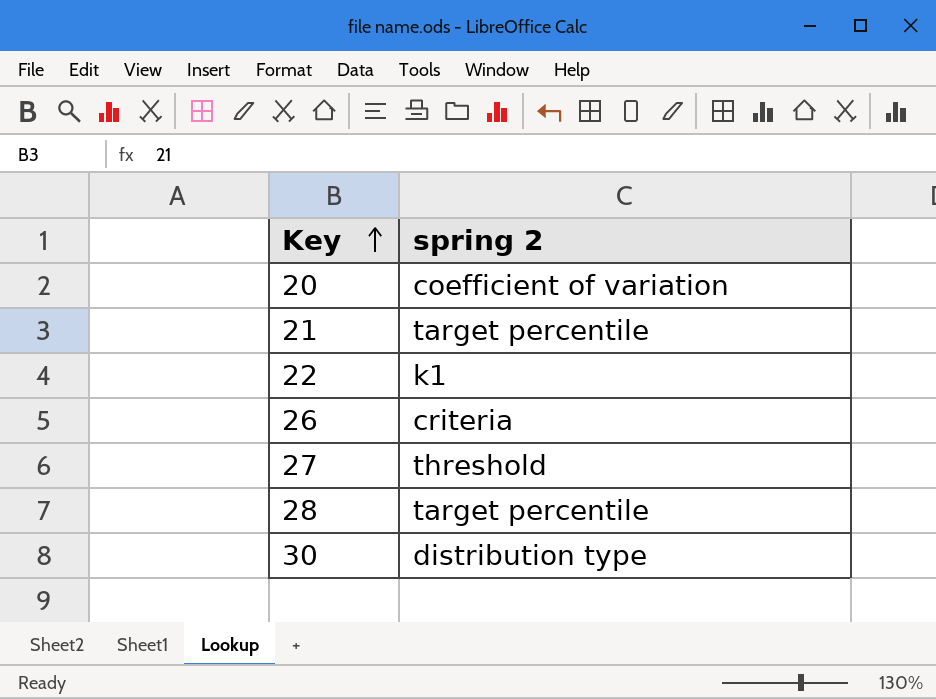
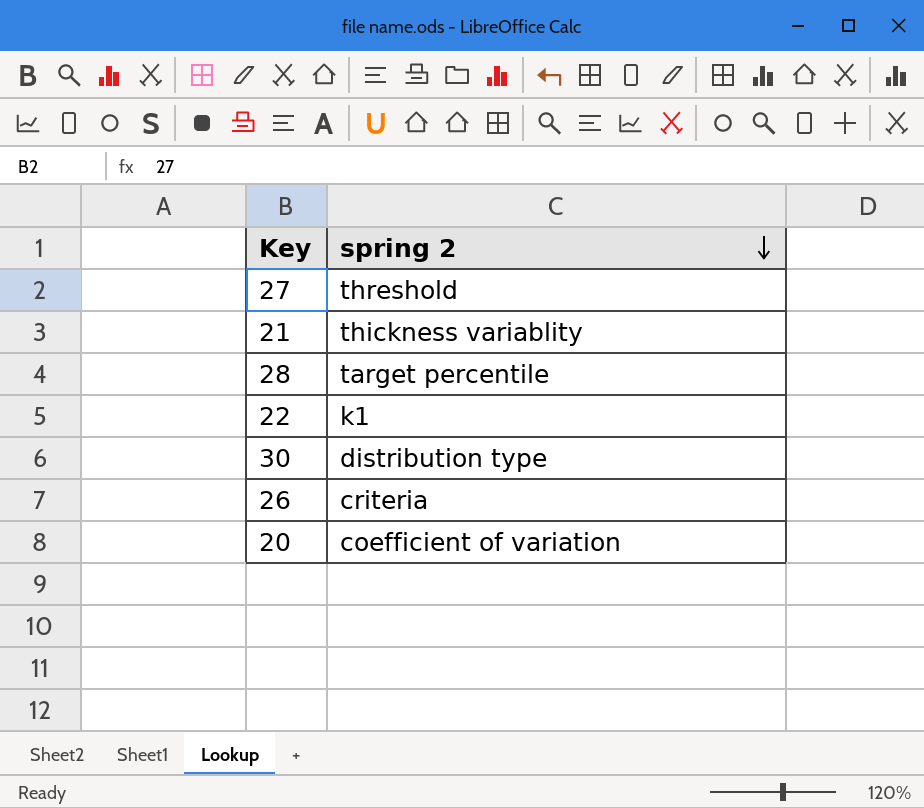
row order: Key ascending -> spring 2 descending
21 | spring 2: target percentile -> thickness variablity

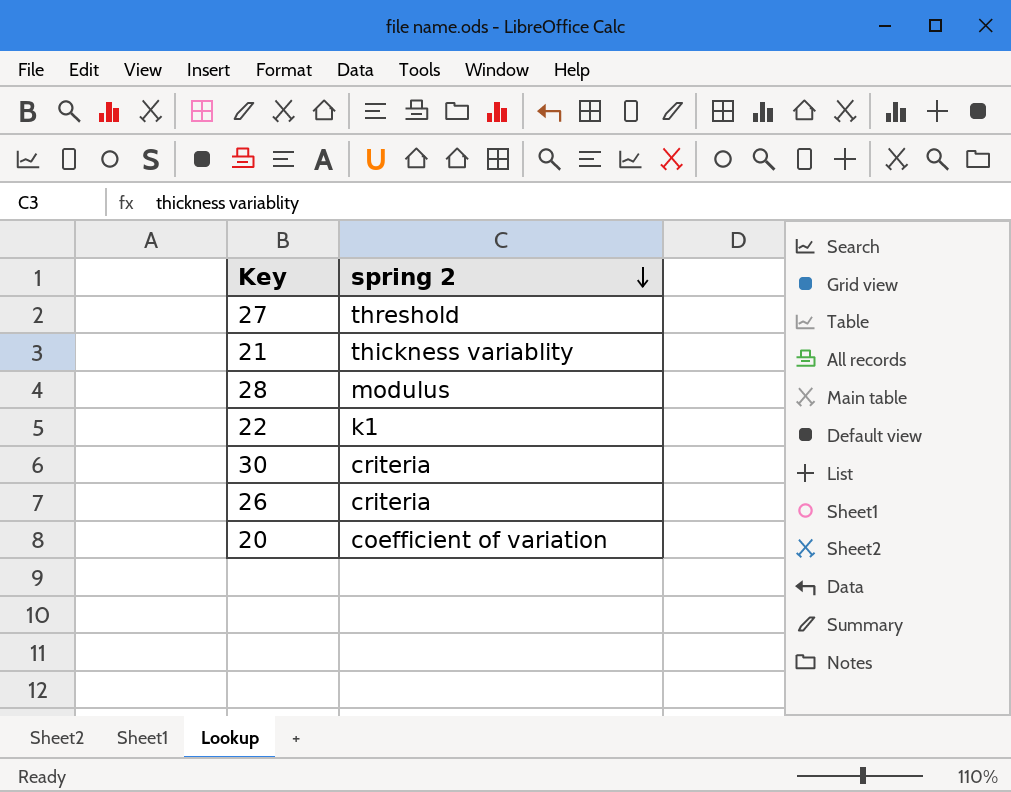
28 | spring 2: target percentile -> modulus
30 | spring 2: distribution type -> criteria

